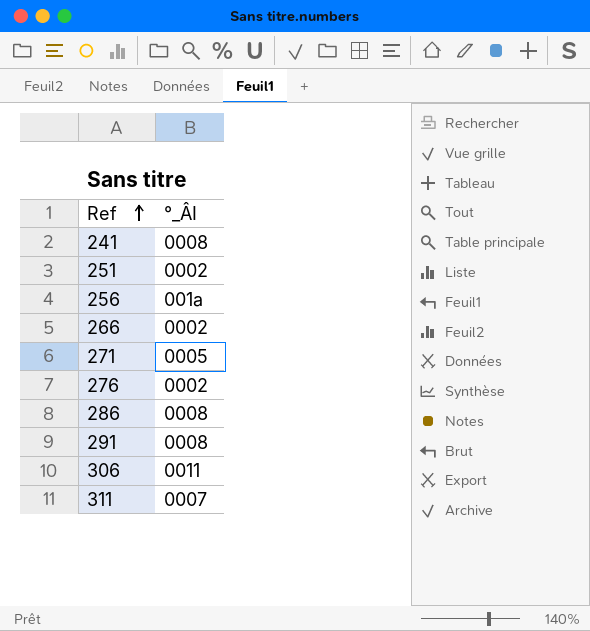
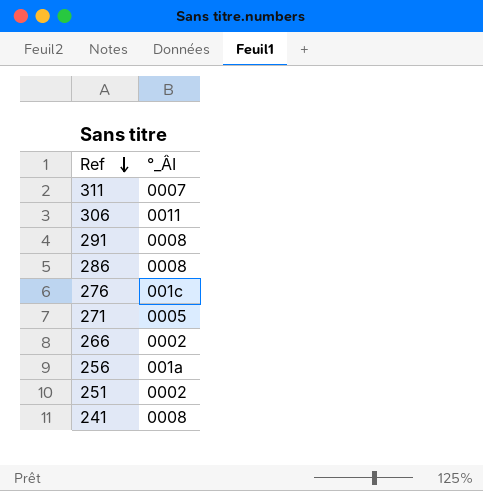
row order: Ref ascending -> Ref descending
276 | °_ÂI: 0002 -> 001c

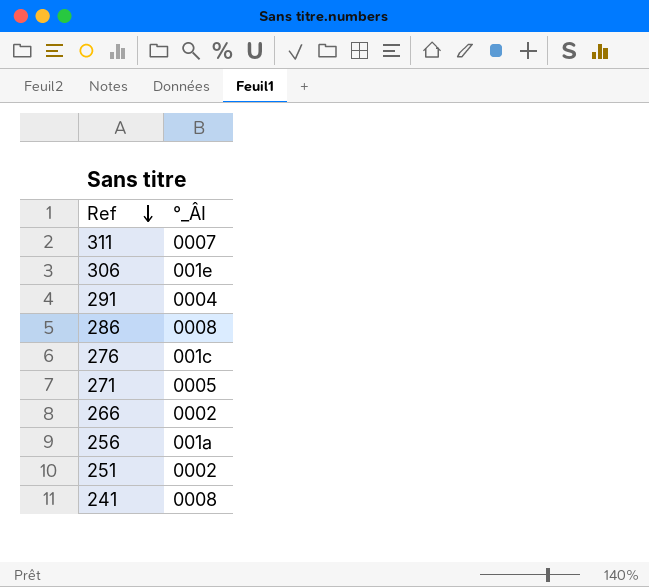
306 | °_ÂI: 0011 -> 001e
291 | °_ÂI: 0008 -> 0004

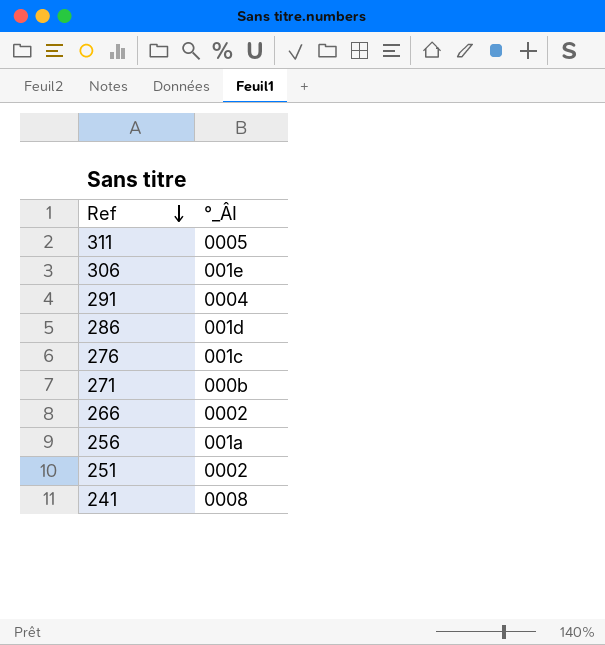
311 | °_ÂI: 0007 -> 0005
286 | °_ÂI: 0008 -> 001d
271 | °_ÂI: 0005 -> 000b

